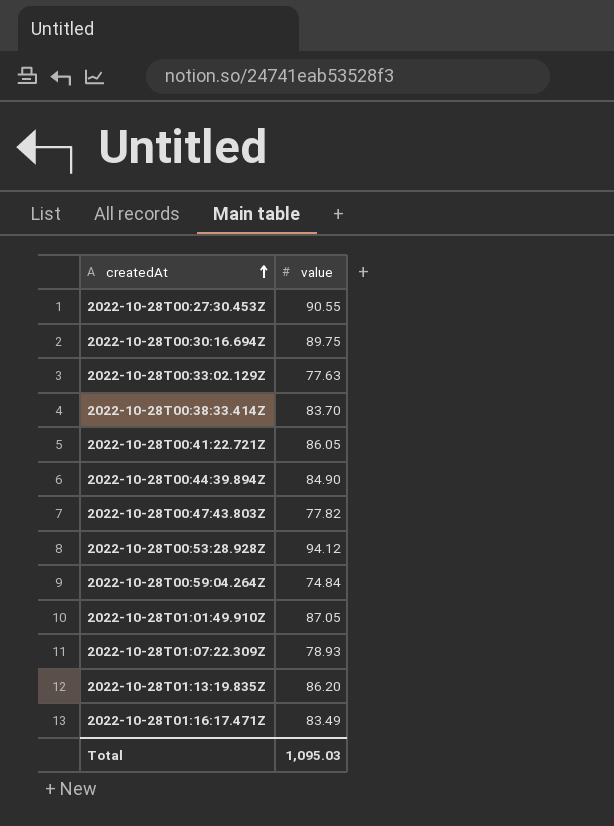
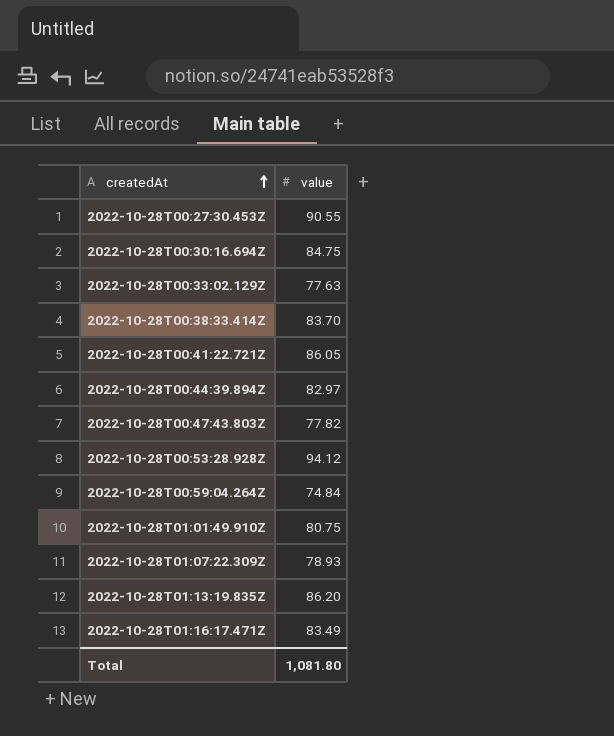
2022-10-28T00:30:16.694Z | value: 89.75 -> 84.75
2022-10-28T00:44:39.894Z | value: 84.90 -> 82.97
2022-10-28T01:01:49.910Z | value: 87.05 -> 80.75
Total | value: 1,095.03 -> 1,081.80

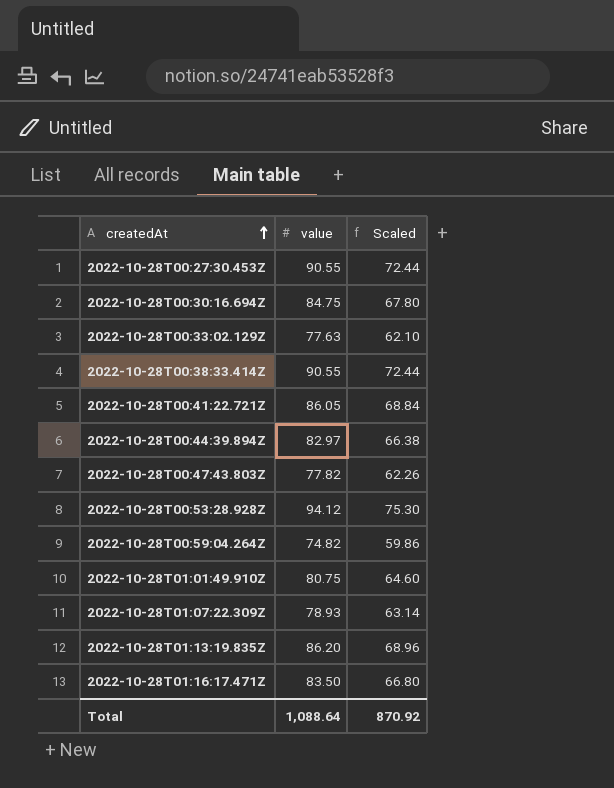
column Scaled | formula: none -> [value] * 0.8
2022-10-28T00:38:33.414Z | value: 83.70 -> 90.55
2022-10-28T00:59:04.264Z | value: 74.84 -> 74.82
2022-10-28T01:16:17.471Z | value: 83.49 -> 83.50
Total | value: 1,081.80 -> 1,088.64

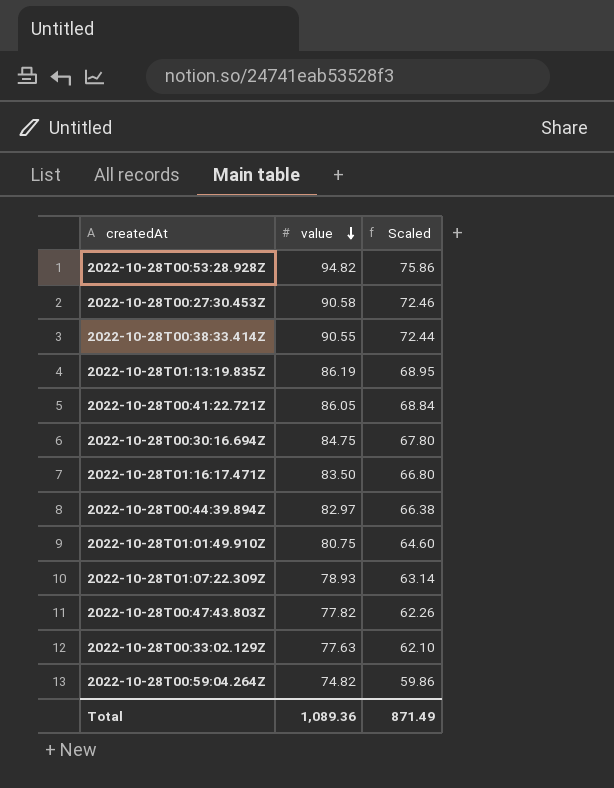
row order: createdAt ascending -> value descending
2022-10-28T00:53:28.928Z | value: 94.12 -> 94.82
2022-10-28T00:53:28.928Z | Scaled: 75.30 -> 75.86
2022-10-28T00:27:30.453Z | value: 90.55 -> 90.58
2022-10-28T00:27:30.453Z | Scaled: 72.44 -> 72.46
2022-10-28T01:13:19.835Z | value: 86.20 -> 86.19
2022-10-28T01:13:19.835Z | Scaled: 68.96 -> 68.95
Total | value: 1,088.64 -> 1,089.36
Total | Scaled: 870.92 -> 871.49

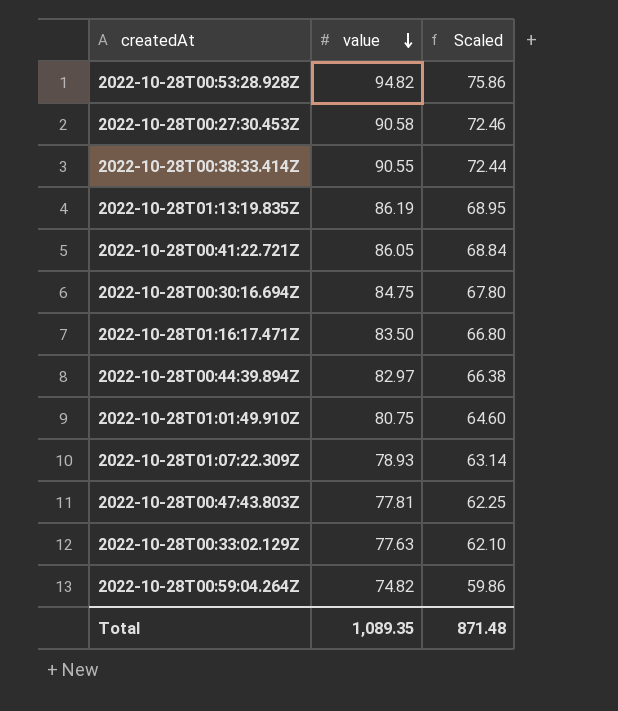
2022-10-28T00:47:43.803Z | value: 77.82 -> 77.81
2022-10-28T00:47:43.803Z | Scaled: 62.26 -> 62.25
Total | value: 1,089.36 -> 1,089.35
Total | Scaled: 871.49 -> 871.48

